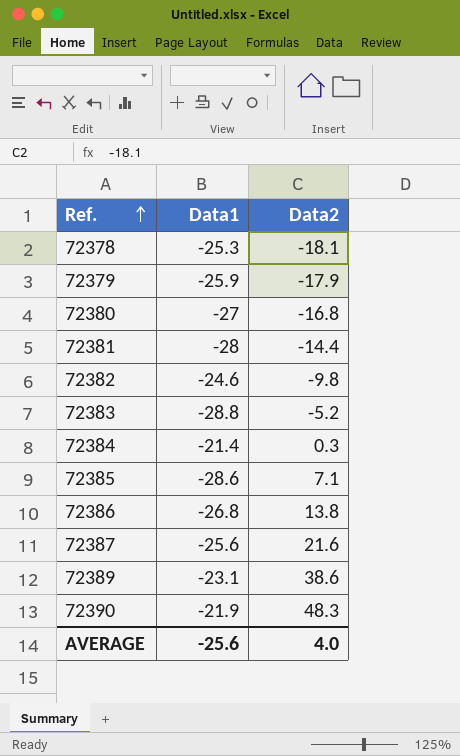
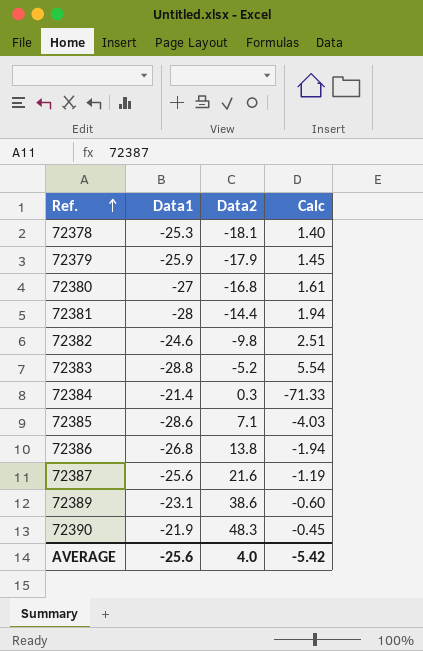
column Calc | formula: none -> [Data1] / [Data2]

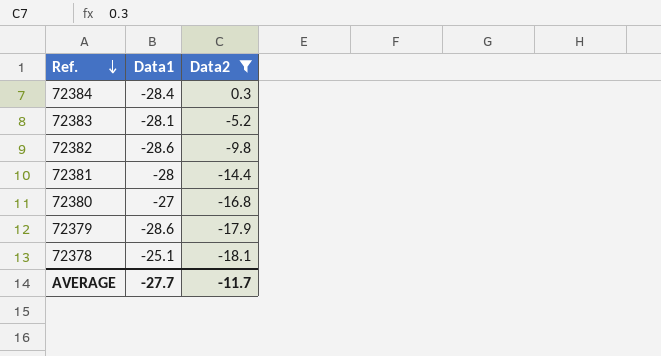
filter: none -> Data2 <= 0.3
row order: Ref. ascending -> Ref. descending
column Calc | formula: [Data1] / [Data2] -> none
72384 | Data1: -21.4 -> -28.4
72383 | Data1: -28.8 -> -28.1
72382 | Data1: -24.6 -> -28.6
72379 | Data1: -25.9 -> -28.6
72378 | Data1: -25.3 -> -25.1
AVERAGE | Data1: -25.6 -> -27.7
AVERAGE | Data2: 4.0 -> -11.7

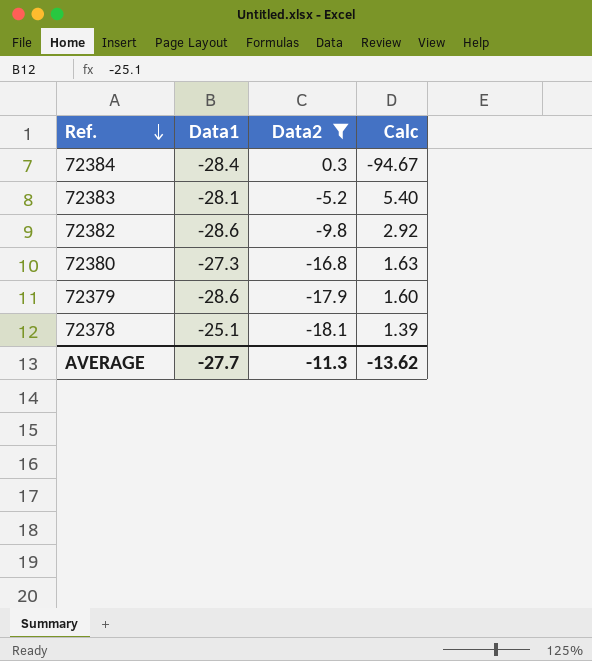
column Calc | formula: none -> [Data1] / [Data2]
row 72381: -28 | -14.4 -> none
72380 | Data1: -27 -> -27.3
AVERAGE | Data2: -11.7 -> -11.3

